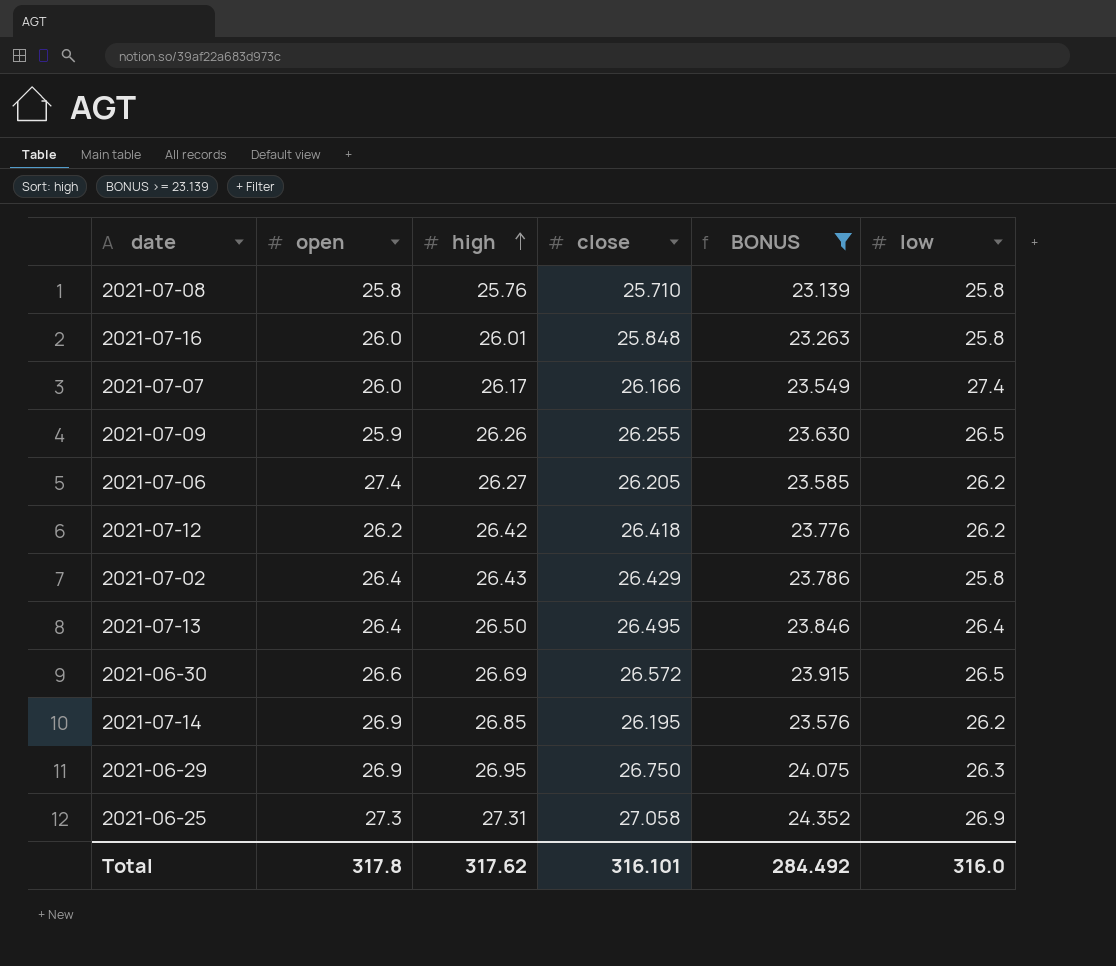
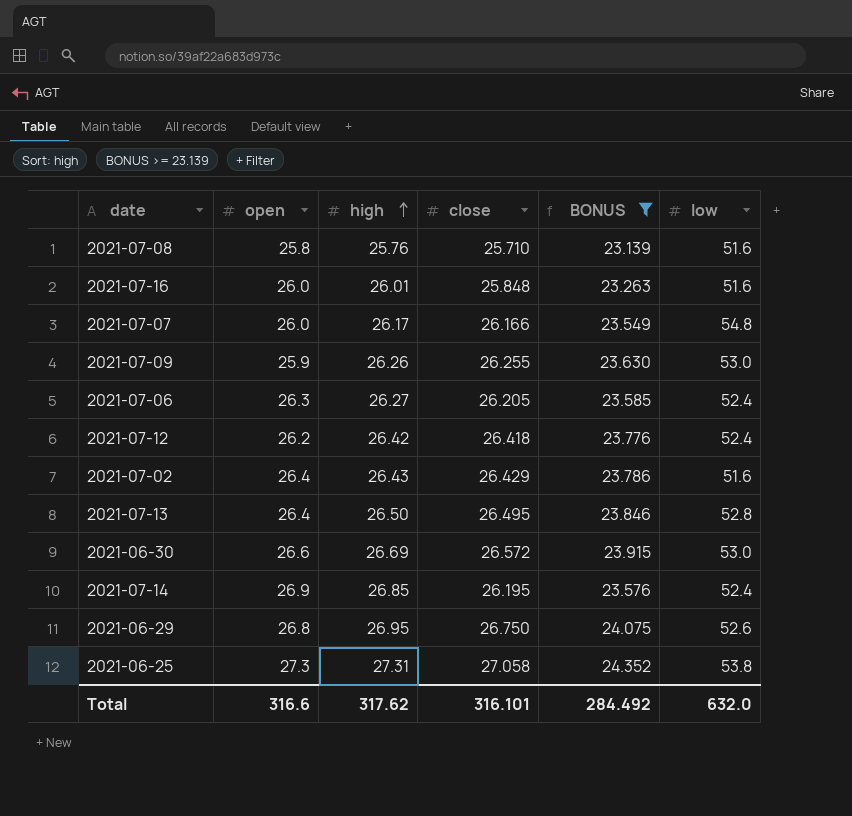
2021-07-08 | low: 25.8 -> 51.6
2021-07-16 | low: 25.8 -> 51.6
2021-07-07 | low: 27.4 -> 54.8
2021-07-09 | low: 26.5 -> 53.0
2021-07-06 | open: 27.4 -> 26.3
2021-07-06 | low: 26.2 -> 52.4
2021-07-12 | low: 26.2 -> 52.4
2021-07-02 | low: 25.8 -> 51.6
2021-07-13 | low: 26.4 -> 52.8
2021-06-30 | low: 26.5 -> 53.0
2021-07-14 | low: 26.2 -> 52.4
2021-06-29 | open: 26.9 -> 26.8
2021-06-29 | low: 26.3 -> 52.6
2021-06-25 | low: 26.9 -> 53.8
Total | open: 317.8 -> 316.6
Total | low: 316.0 -> 632.0

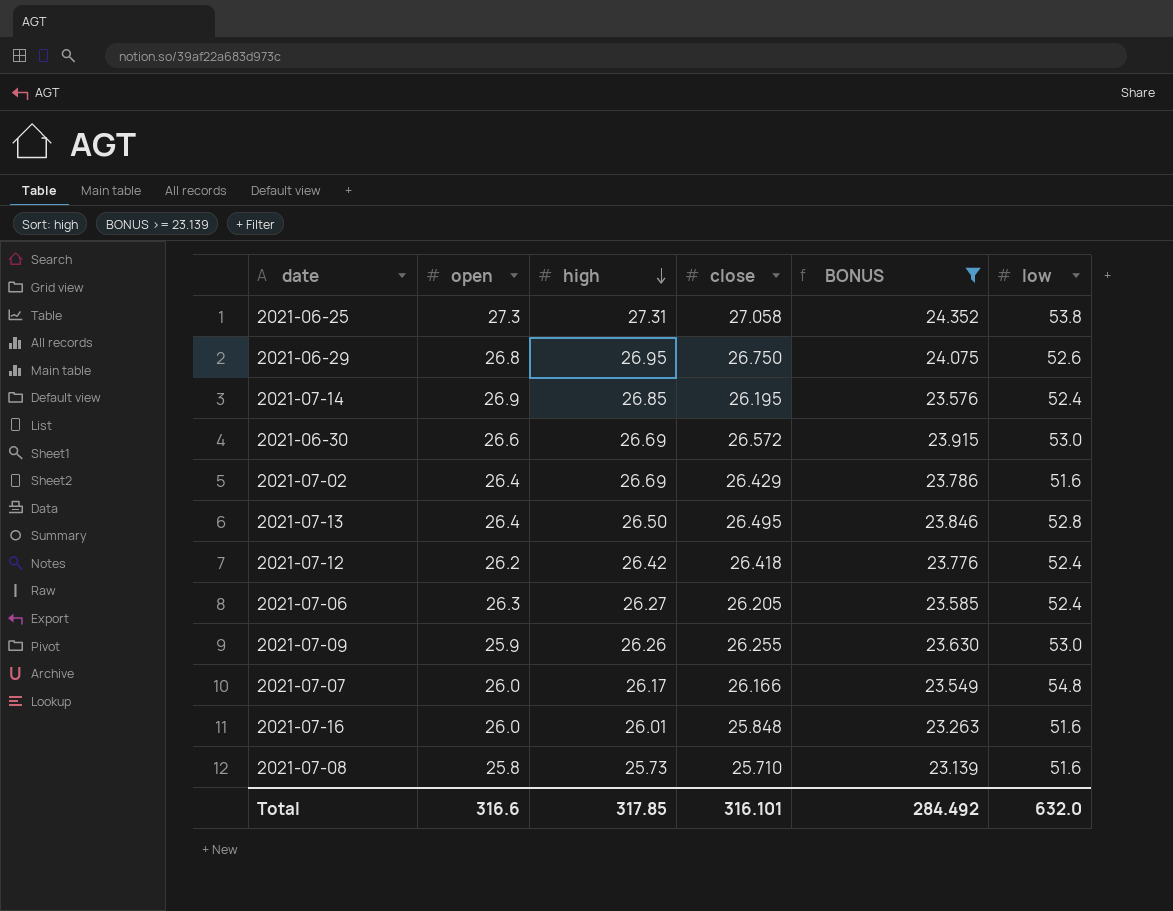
row order: high ascending -> high descending
2021-07-02 | high: 26.43 -> 26.69
2021-07-08 | high: 25.76 -> 25.73
Total | high: 317.62 -> 317.85

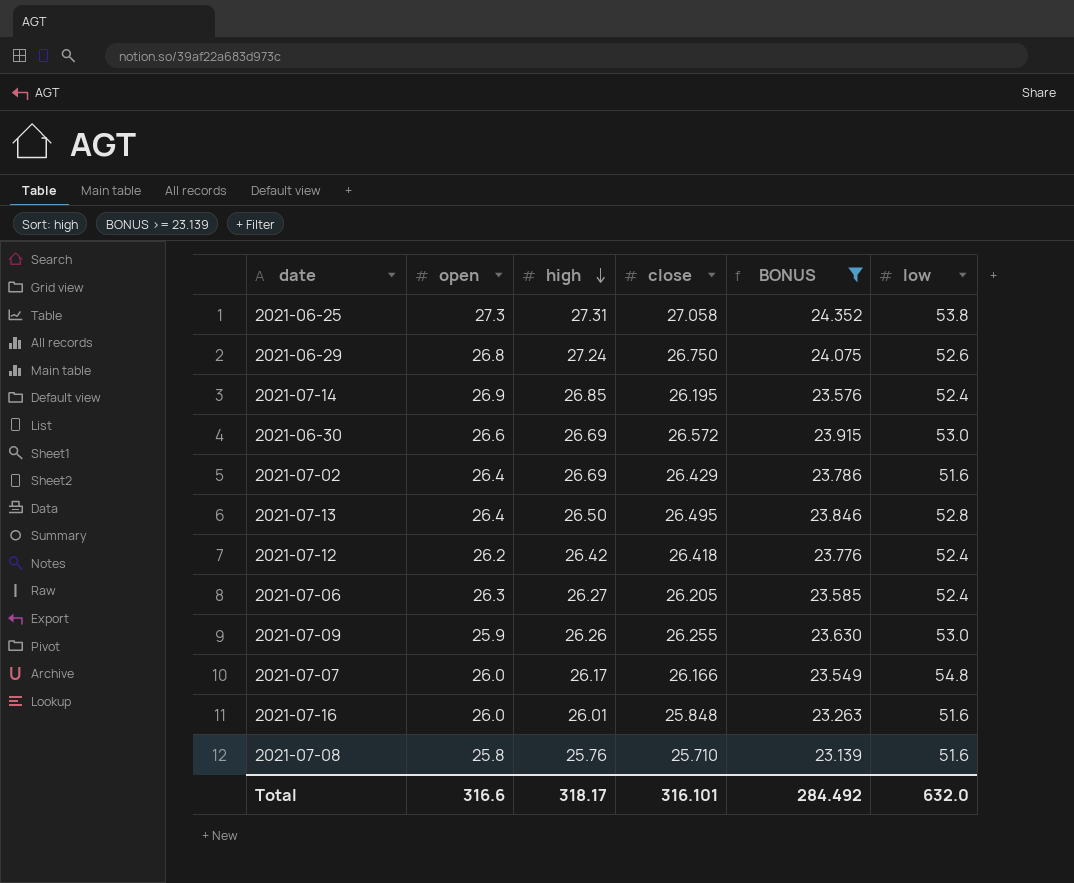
2021-06-29 | high: 26.95 -> 27.24
2021-07-08 | high: 25.73 -> 25.76
Total | high: 317.85 -> 318.17

